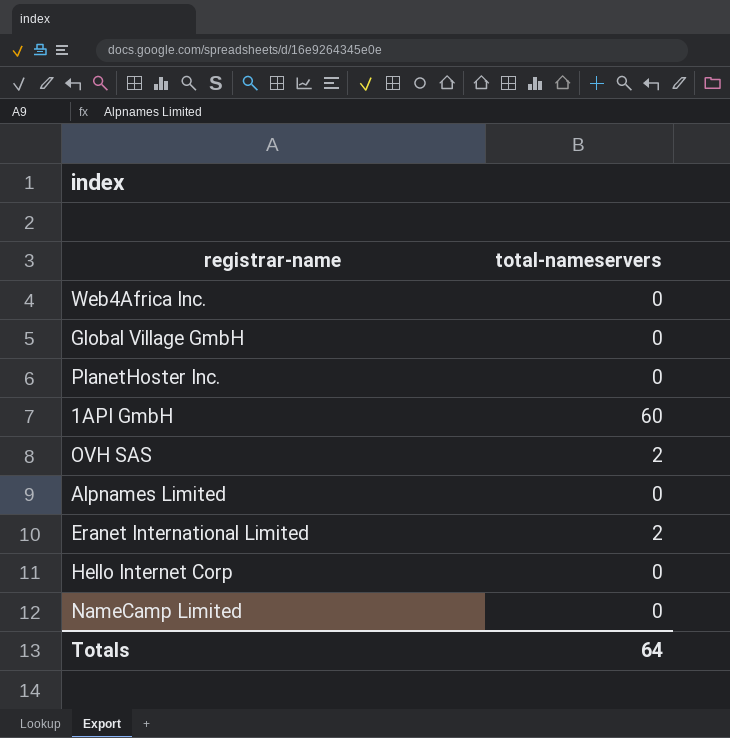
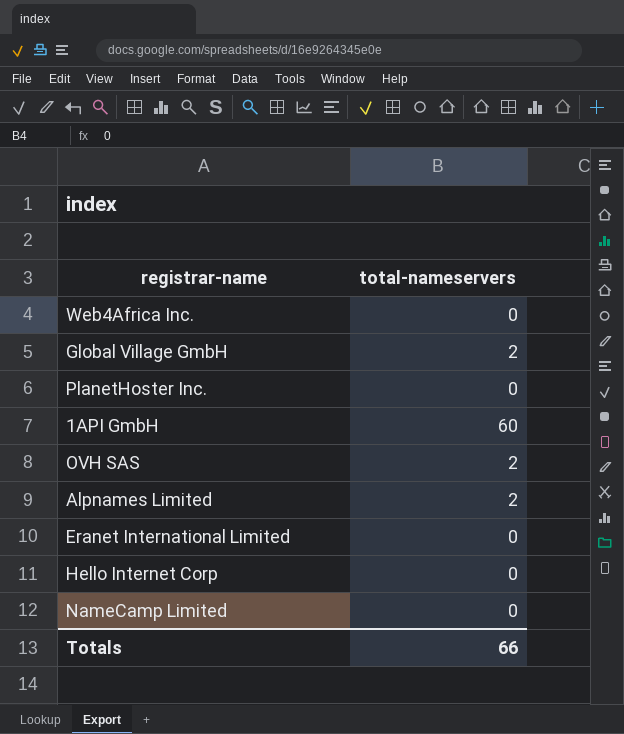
Global Village GmbH | total-nameservers: 0 -> 2
Alpnames Limited | total-nameservers: 0 -> 2
Eranet International Limited | total-nameservers: 2 -> 0
Totals | total-nameservers: 64 -> 66

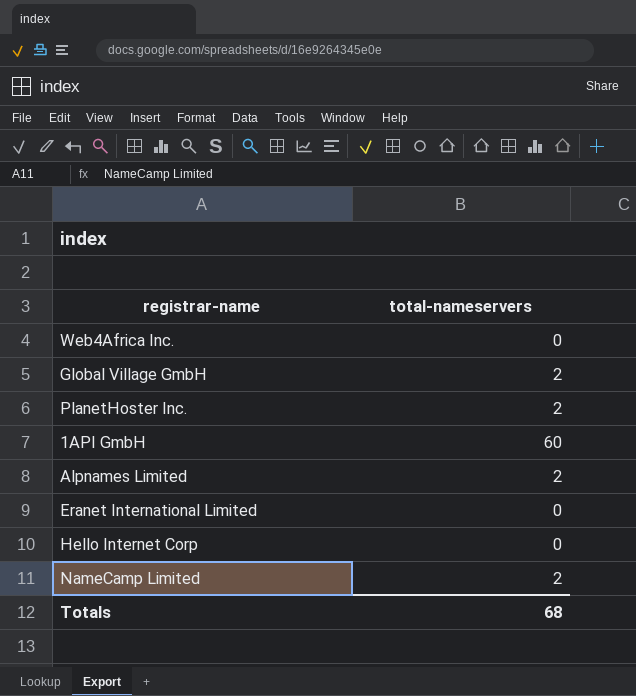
row OVH SAS: 2 -> none
PlanetHoster Inc. | total-nameservers: 0 -> 2
NameCamp Limited | total-nameservers: 0 -> 2
Totals | total-nameservers: 66 -> 68

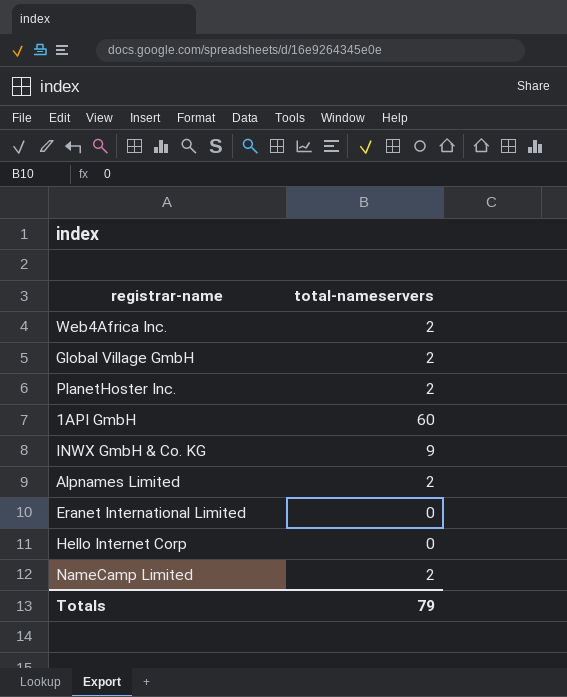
Web4Africa Inc. | total-nameservers: 0 -> 2
row INWX GmbH & Co. KG: none -> 9
Totals | total-nameservers: 68 -> 79

